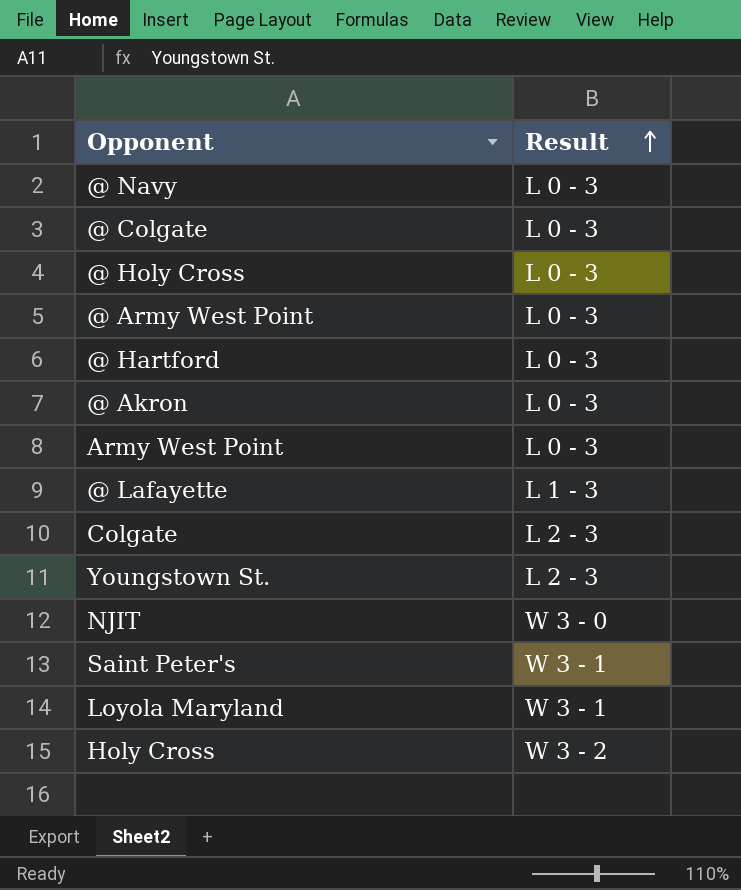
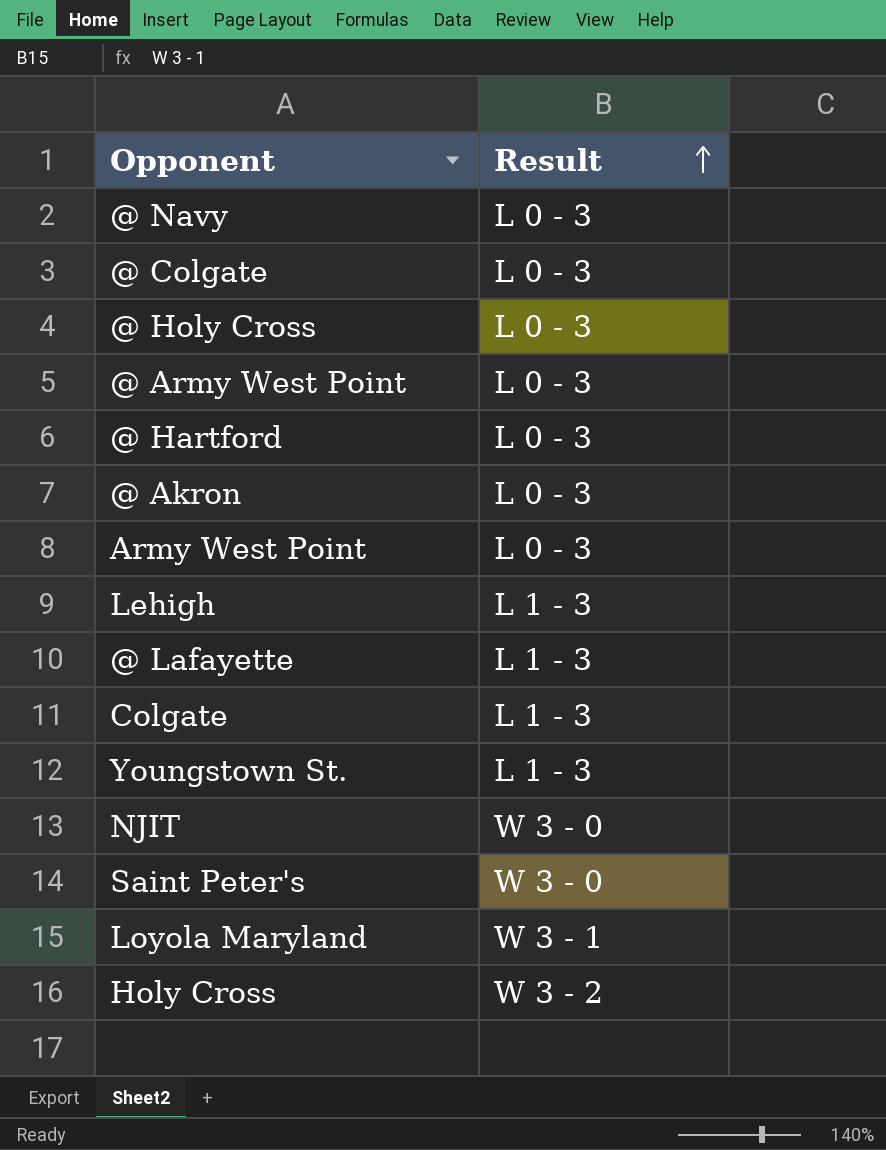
row Lehigh: none -> L 1 - 3
Colgate | Result: L 2 - 3 -> L 1 - 3
Youngstown St. | Result: L 2 - 3 -> L 1 - 3
Saint Peter's | Result: W 3 - 1 -> W 3 - 0

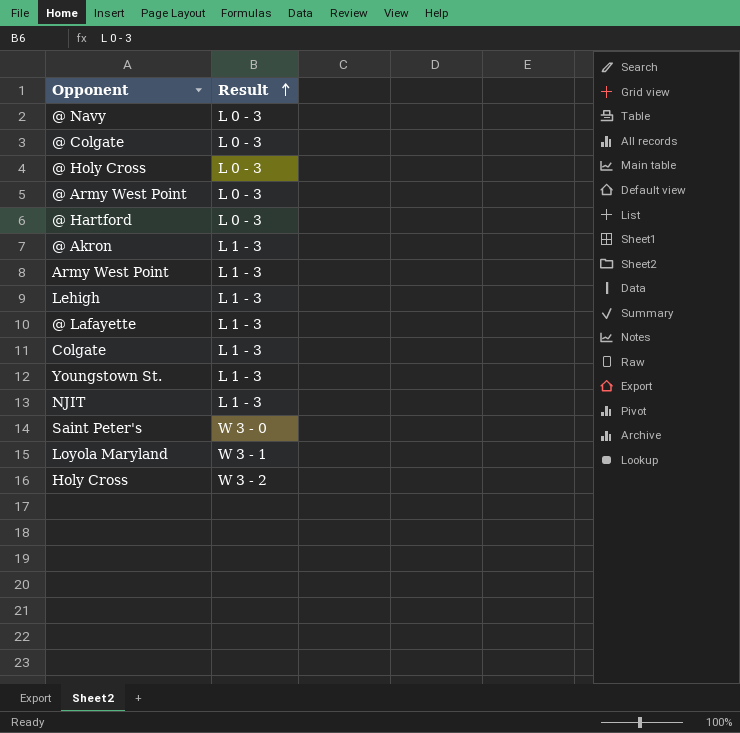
@ Akron | Result: L 0 - 3 -> L 1 - 3
Army West Point | Result: L 0 - 3 -> L 1 - 3
NJIT | Result: W 3 - 0 -> L 1 - 3

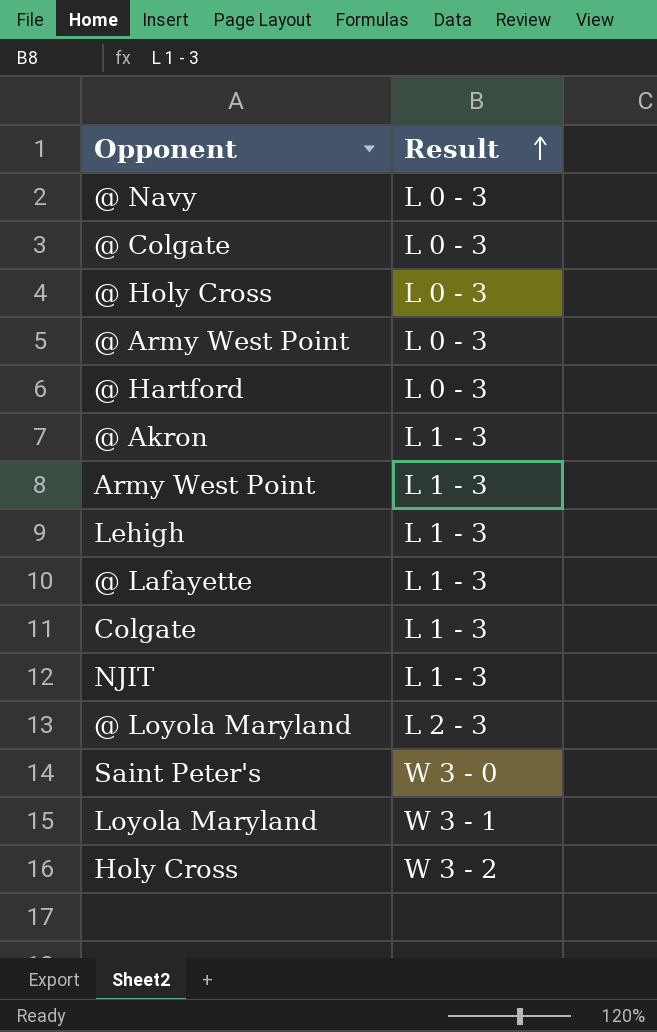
row Youngstown St.: L 1 - 3 -> none
row @ Loyola Maryland: none -> L 2 - 3

